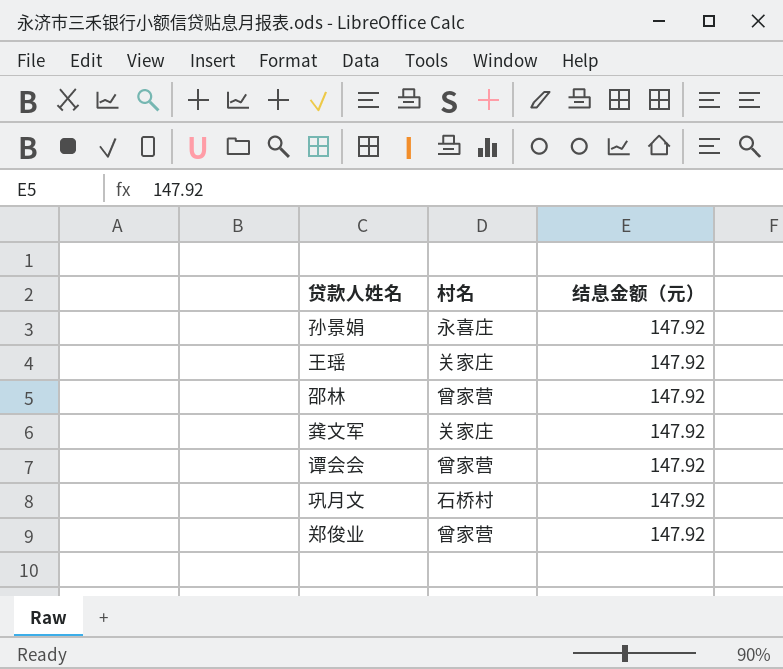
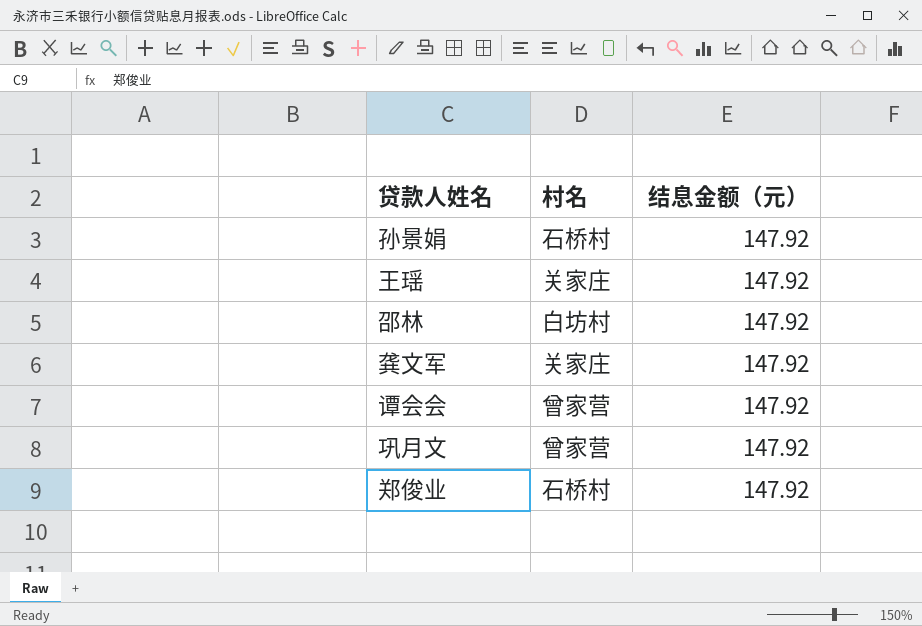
孙景娟 | 村名: 永喜庄 -> 石桥村
邵林 | 村名: 曾家营 -> 白坊村
巩月文 | 村名: 石桥村 -> 曾家营
郑俊业 | 村名: 曾家营 -> 石桥村

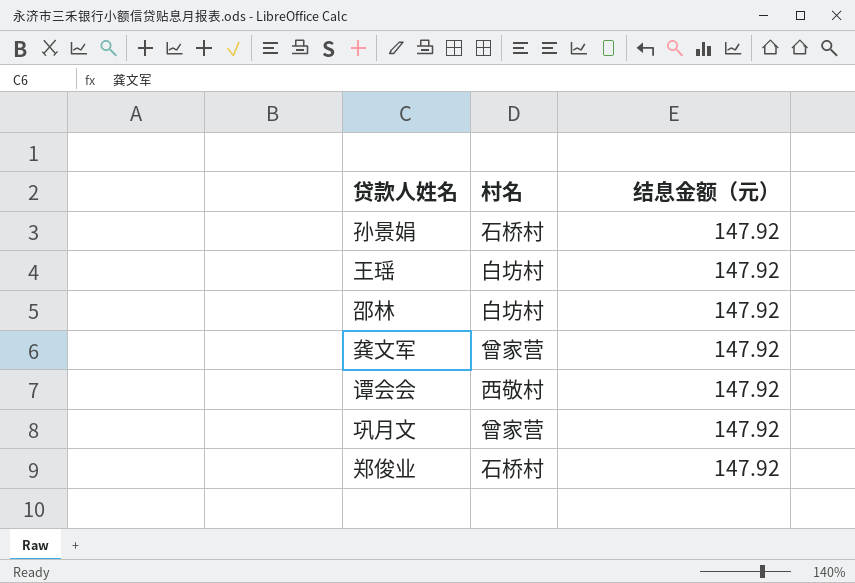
王瑶 | 村名: 关家庄 -> 白坊村
龚文军 | 村名: 关家庄 -> 曾家营
谭会会 | 村名: 曾家营 -> 西敬村

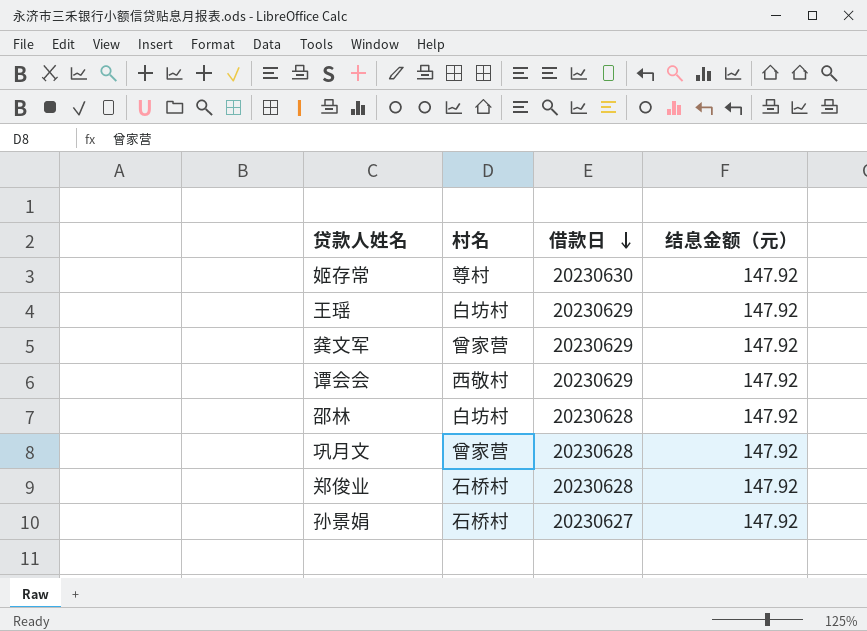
row order: none -> 借款日 descending
column 借款日 | position: none -> 3
row 姬存常: none -> 尊村 | 20230630 | 147.92

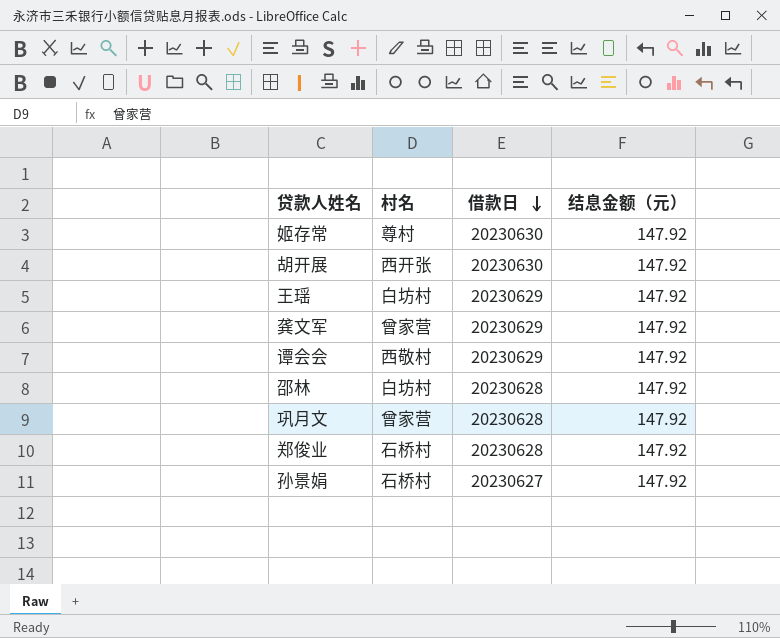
row 胡开展: none -> 西开张 | 20230630 | 147.92

